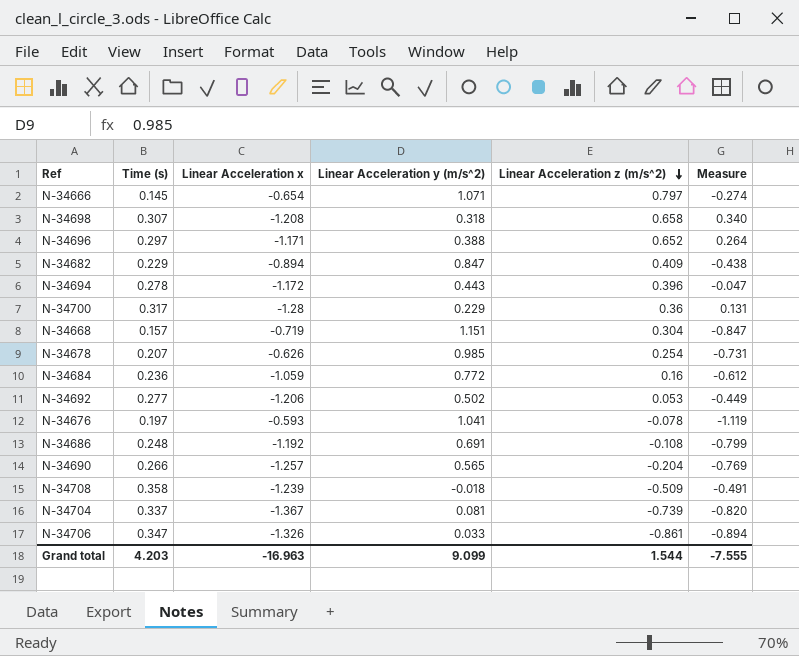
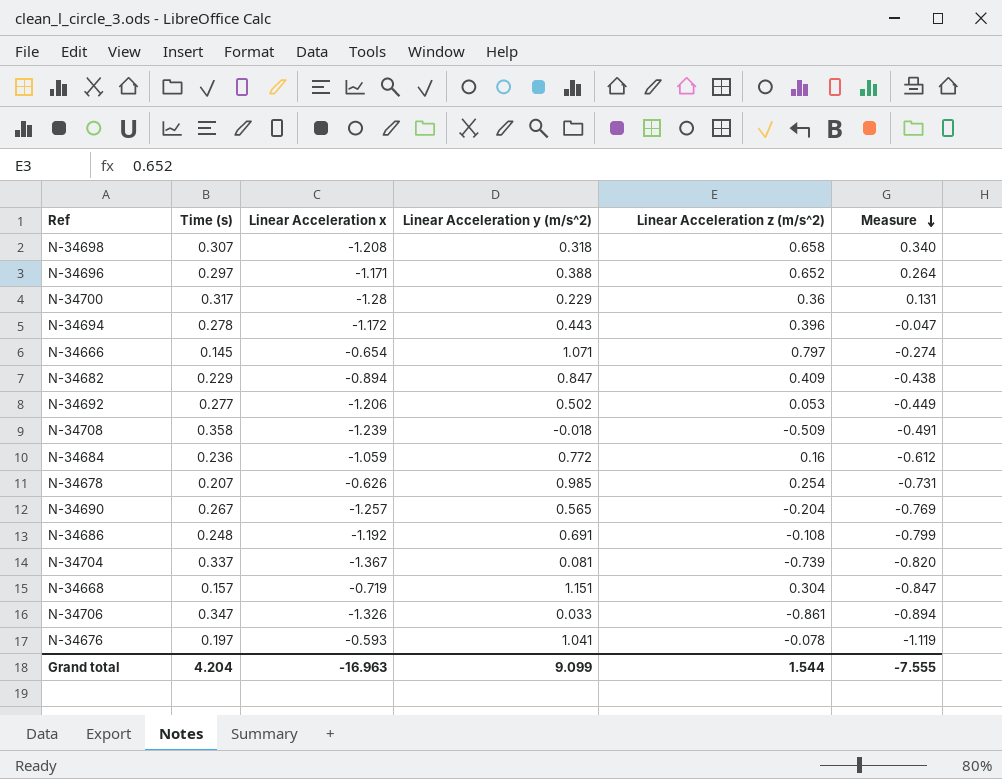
row order: Linear Acceleration z (m/s^2) descending -> Measure descending
N-34690 | Time (s): 0.266 -> 0.267
Grand total | Time (s): 4.203 -> 4.204

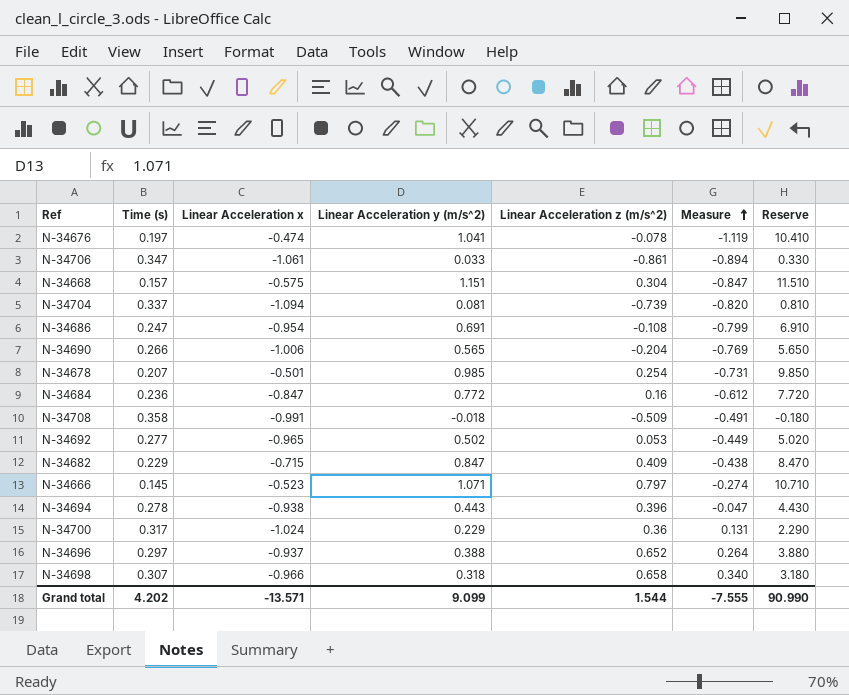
row order: Measure descending -> Measure ascending
column Reserve | formula: none -> [Linear Acceleration y (m/s^2)] * 10
N-34676 | Linear Acceleration x: -0.593 -> -0.474
N-34706 | Linear Acceleration x: -1.326 -> -1.061
N-34668 | Linear Acceleration x: -0.719 -> -0.575
N-34704 | Linear Acceleration x: -1.367 -> -1.094
N-34686 | Time (s): 0.248 -> 0.247
N-34686 | Linear Acceleration x: -1.192 -> -0.954
N-34690 | Time (s): 0.267 -> 0.266
N-34690 | Linear Acceleration x: -1.257 -> -1.006
N-34678 | Linear Acceleration x: -0.626 -> -0.501
N-34684 | Linear Acceleration x: -1.059 -> -0.847
N-34708 | Linear Acceleration x: -1.239 -> -0.991
N-34692 | Linear Acceleration x: -1.206 -> -0.965
N-34682 | Linear Acceleration x: -0.894 -> -0.715
N-34666 | Linear Acceleration x: -0.654 -> -0.523
N-34694 | Linear Acceleration x: -1.172 -> -0.938
N-34700 | Linear Acceleration x: -1.28 -> -1.024
N-34696 | Linear Acceleration x: -1.171 -> -0.937
N-34698 | Linear Acceleration x: -1.208 -> -0.966
Grand total | Time (s): 4.204 -> 4.202
Grand total | Linear Acceleration x: -16.963 -> -13.571

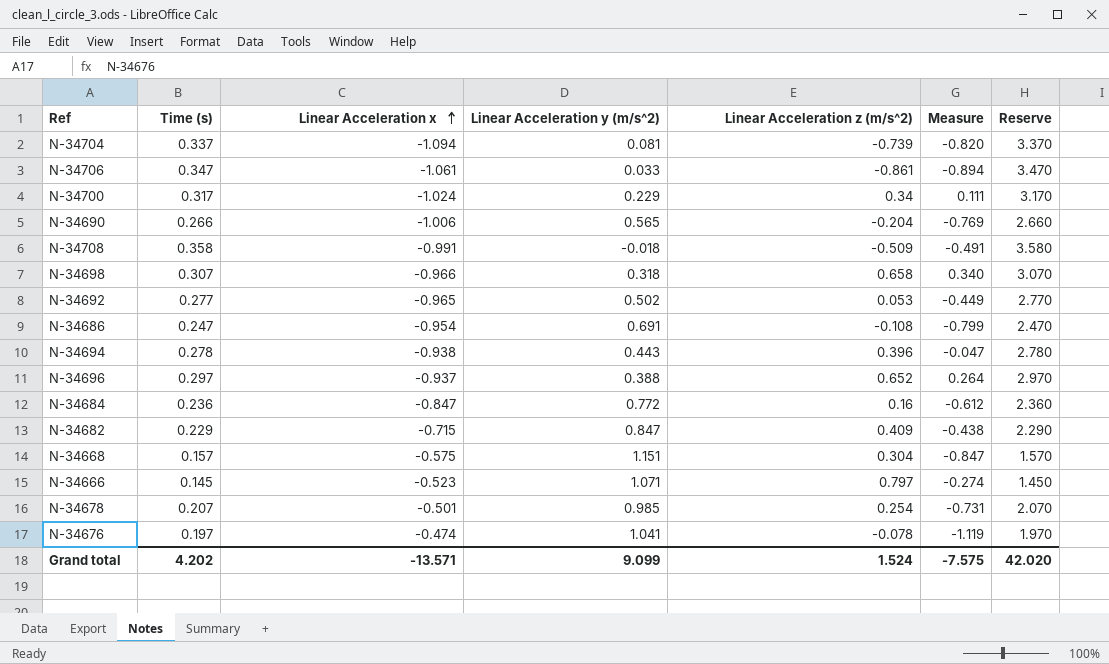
row order: Measure ascending -> Linear Acceleration x ascending
column Reserve | formula: [Linear Acceleration y (m/s^2)] * 10 -> [Time (s)] * 10
N-34700 | Linear Acceleration z (m/s^2): 0.36 -> 0.34
N-34700 | Measure: 0.131 -> 0.111
Grand total | Linear Acceleration z (m/s^2): 1.544 -> 1.524
Grand total | Measure: -7.555 -> -7.575
Grand total | Reserve: 90.990 -> 42.020

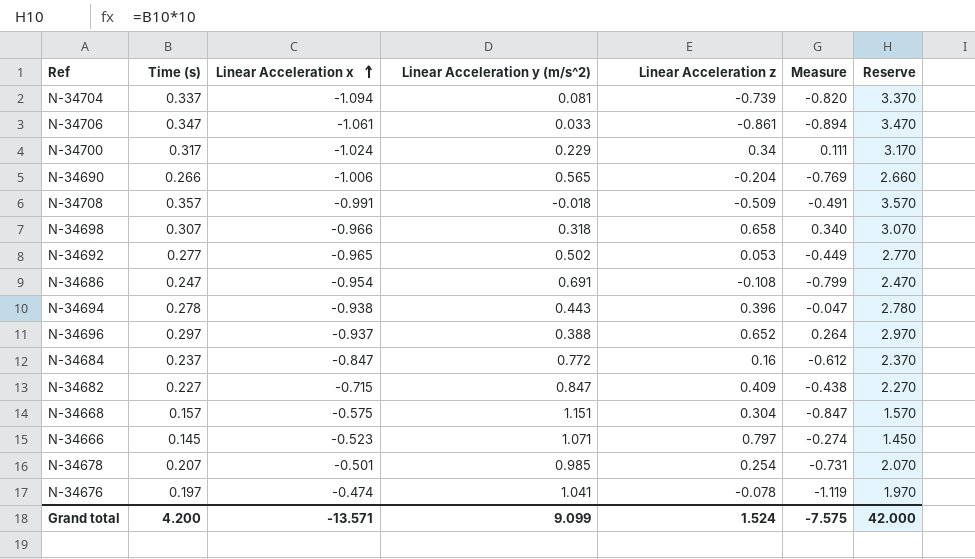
column name: Linear Acceleration z (m/s^2) -> Linear Acceleration z
N-34708 | Time (s): 0.358 -> 0.357
N-34708 | Reserve: 3.580 -> 3.570
N-34684 | Time (s): 0.236 -> 0.237
N-34684 | Reserve: 2.360 -> 2.370
N-34682 | Time (s): 0.229 -> 0.227
N-34682 | Reserve: 2.290 -> 2.270
Grand total | Time (s): 4.202 -> 4.200
Grand total | Reserve: 42.020 -> 42.000

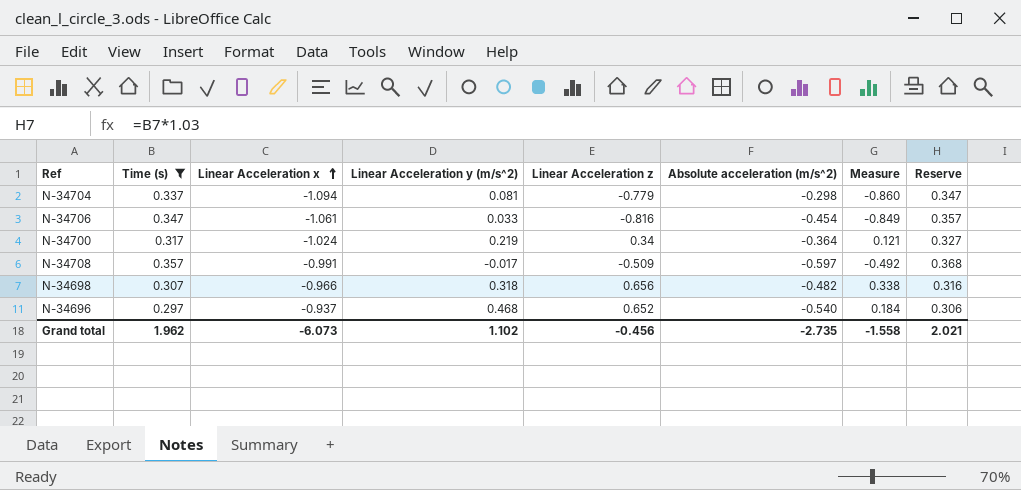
filter: none -> Time (s) >= 0.297
column Absolute acceleration (m/s^2) | position: none -> 6
column Reserve | formula: [Time (s)] * 10 -> [Time (s)] * 1.03
N-34704 | Linear Acceleration z: -0.739 -> -0.779
N-34704 | Measure: -0.820 -> -0.860
N-34706 | Linear Acceleration z: -0.861 -> -0.816
N-34706 | Measure: -0.894 -> -0.849
N-34700 | Linear Acceleration y (m/s^2): 0.229 -> 0.219
N-34700 | Measure: 0.111 -> 0.121
N-34708 | Linear Acceleration y (m/s^2): -0.018 -> -0.017
N-34708 | Measure: -0.491 -> -0.492
N-34698 | Linear Acceleration z: 0.658 -> 0.656
N-34698 | Measure: 0.340 -> 0.338
N-34696 | Linear Acceleration y (m/s^2): 0.388 -> 0.468
N-34696 | Measure: 0.264 -> 0.184
Grand total | Time (s): 4.200 -> 1.962
Grand total | Linear Acceleration x: -13.571 -> -6.073
Grand total | Linear Acceleration y (m/s^2): 9.099 -> 1.102
Grand total | Linear Acceleration z: 1.524 -> -0.456
Grand total | Measure: -7.575 -> -1.558
Grand total | Reserve: 42.000 -> 2.021

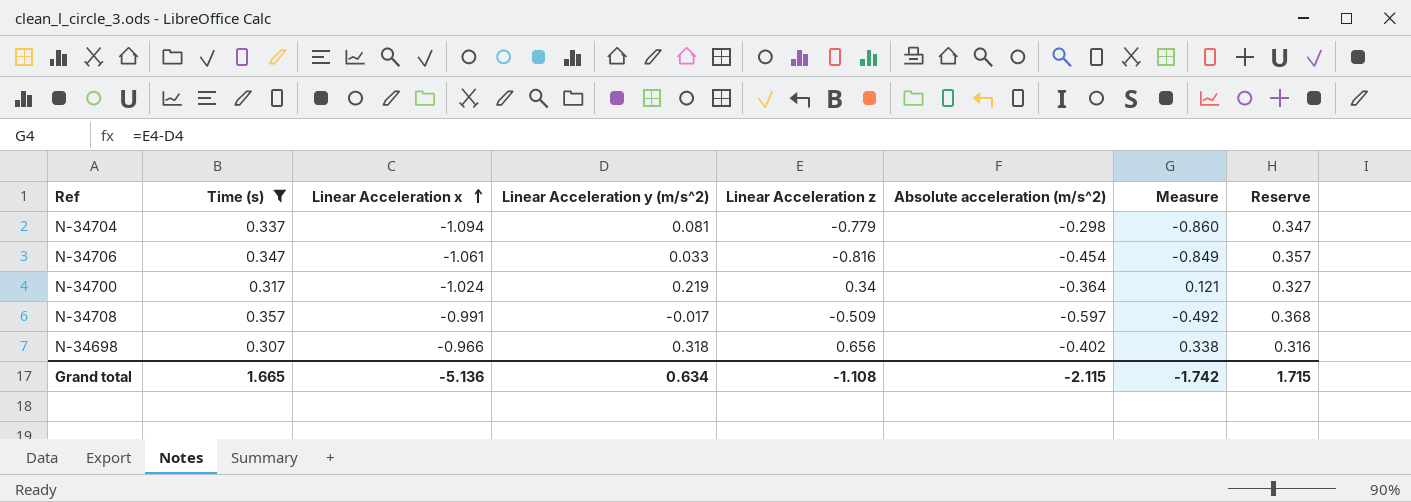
row N-34696: 0.297 | -0.937 | 0.468 | 0.652 | -0.540 | 0.184 | 0.306 -> none
N-34698 | Absolute acceleration (m/s^2): -0.482 -> -0.402
Grand total | Time (s): 1.962 -> 1.665
Grand total | Linear Acceleration x: -6.073 -> -5.136
Grand total | Linear Acceleration y (m/s^2): 1.102 -> 0.634
Grand total | Linear Acceleration z: -0.456 -> -1.108
Grand total | Absolute acceleration (m/s^2): -2.735 -> -2.115
Grand total | Measure: -1.558 -> -1.742
Grand total | Reserve: 2.021 -> 1.715

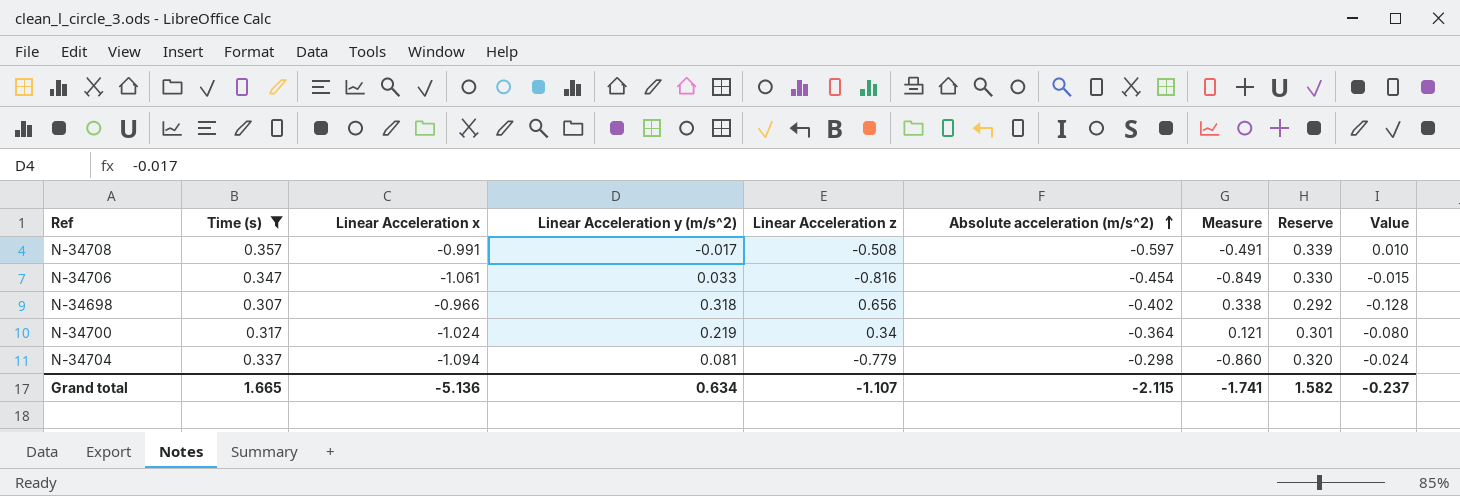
row order: Linear Acceleration x ascending -> Absolute acceleration (m/s^2) ascending
column Reserve | formula: [Time (s)] * 1.03 -> [Time (s)] * 0.95
column Value | formula: none -> [Linear Acceleration y (m/s^2)] * [Absolute acceleration (m/s^2)]
N-34708 | Linear Acceleration z: -0.509 -> -0.508
N-34708 | Measure: -0.492 -> -0.491
Grand total | Linear Acceleration z: -1.108 -> -1.107
Grand total | Measure: -1.742 -> -1.741
Grand total | Reserve: 1.715 -> 1.582

